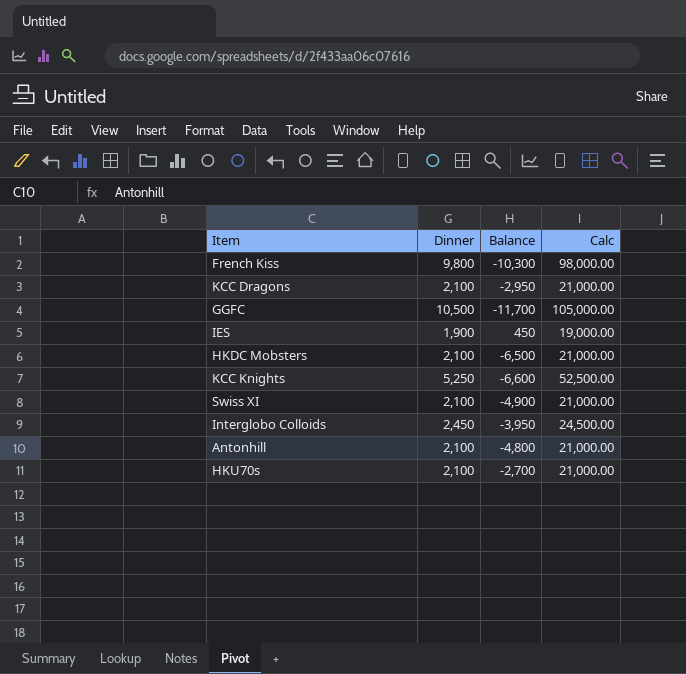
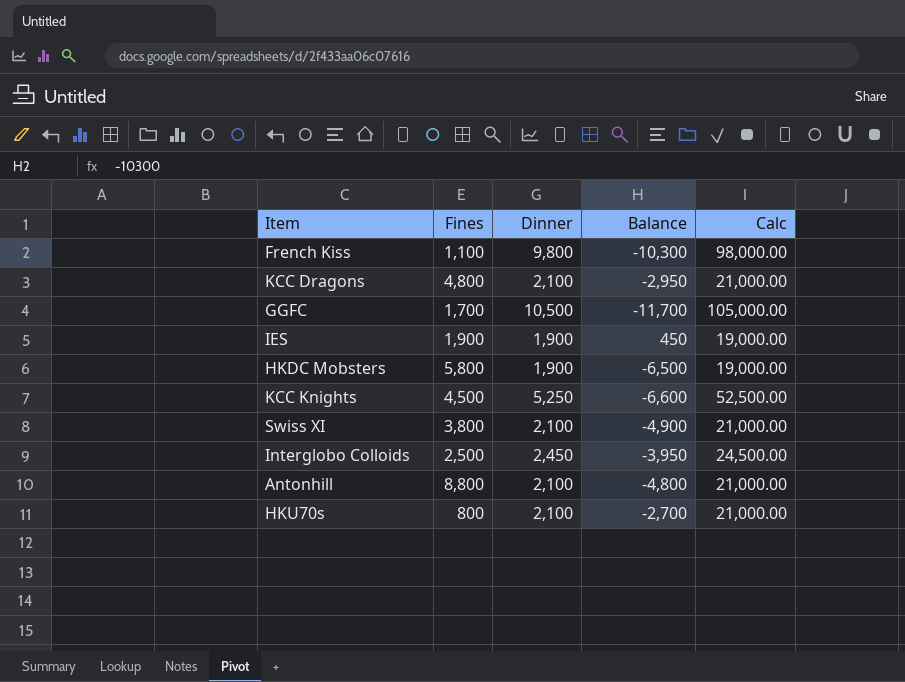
column Fines | position: none -> 2
HKDC Mobsters | Dinner: 2,100 -> 1,900
HKDC Mobsters | Calc: 21,000.00 -> 19,000.00

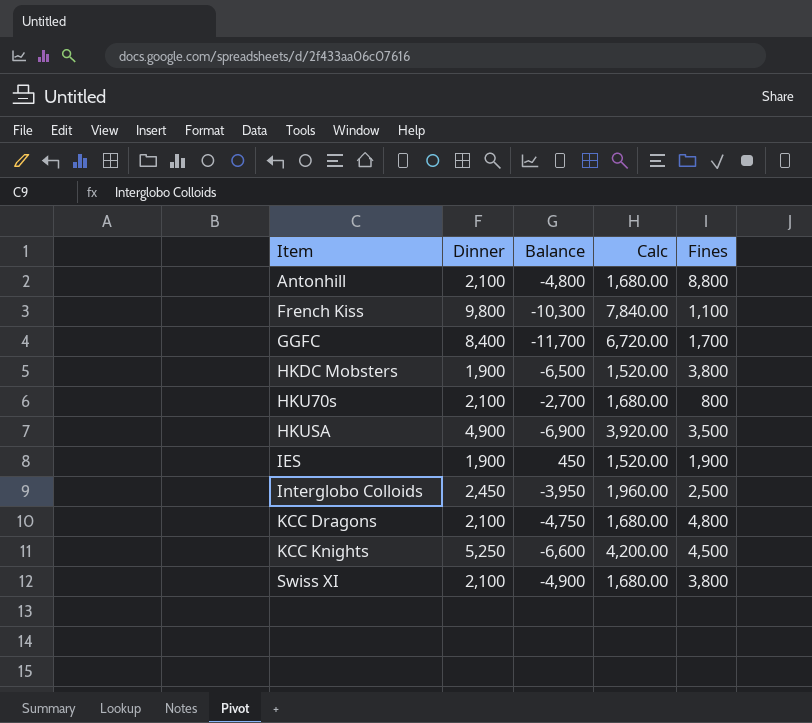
row order: none -> Item ascending
column Calc | formula: [Dinner] * 10 -> [Dinner] * 0.8
column Fines | position: 2 -> 5
GGFC | Dinner: 10,500 -> 8,400
HKDC Mobsters | Fines: 5,800 -> 3,800
row HKUSA: none -> 4,900 | -6,900 | 3,920.00 | 3,500
KCC Dragons | Balance: -2,950 -> -4,750

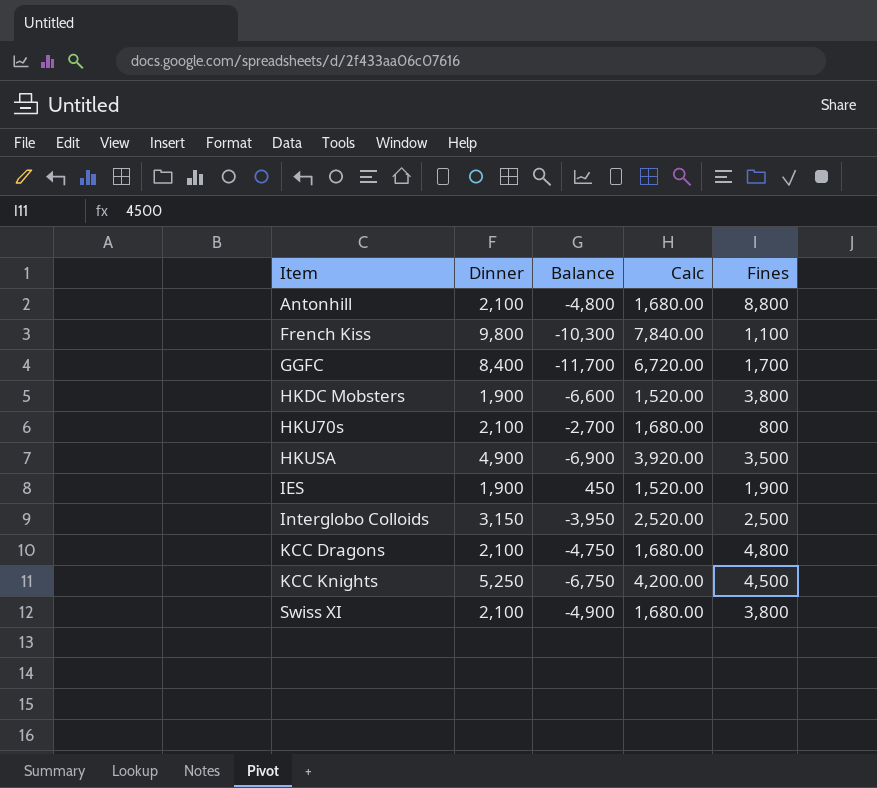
HKDC Mobsters | Balance: -6,500 -> -6,600
Interglobo Colloids | Dinner: 2,450 -> 3,150
Interglobo Colloids | Calc: 1,960.00 -> 2,520.00
KCC Knights | Balance: -6,600 -> -6,750

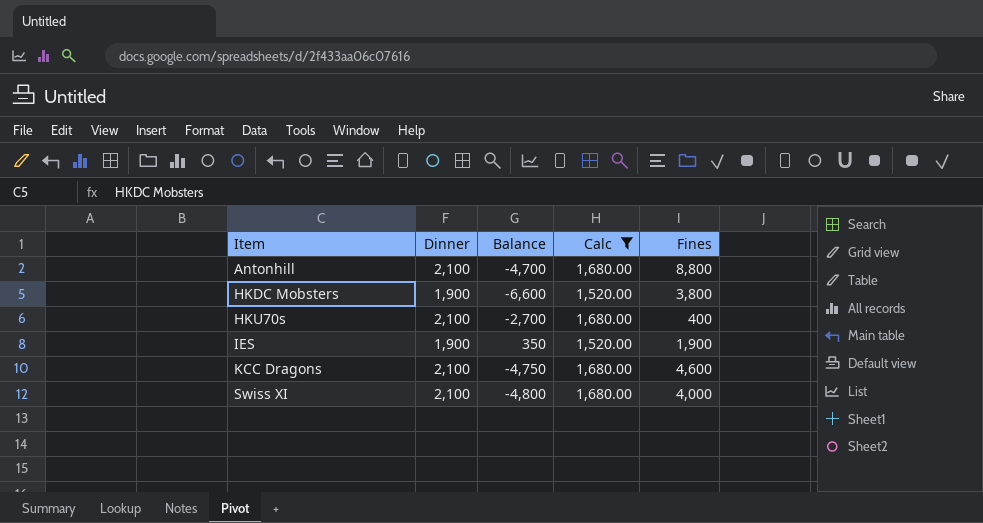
filter: none -> Calc <= 1,680.00
Antonhill | Balance: -4,800 -> -4,700
HKU70s | Fines: 800 -> 400
IES | Balance: 450 -> 350
KCC Dragons | Fines: 4,800 -> 4,600
Swiss XI | Balance: -4,900 -> -4,800
Swiss XI | Fines: 3,800 -> 4,000

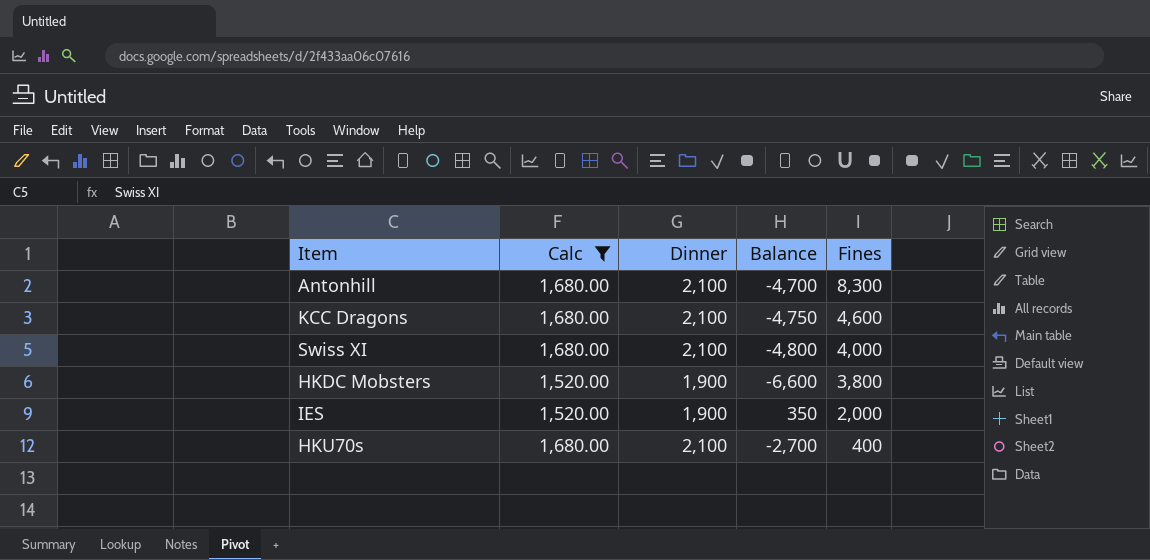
row order: Item ascending -> Fines descending
column Calc | position: 4 -> 2
Antonhill | Fines: 8,800 -> 8,300
IES | Fines: 1,900 -> 2,000

